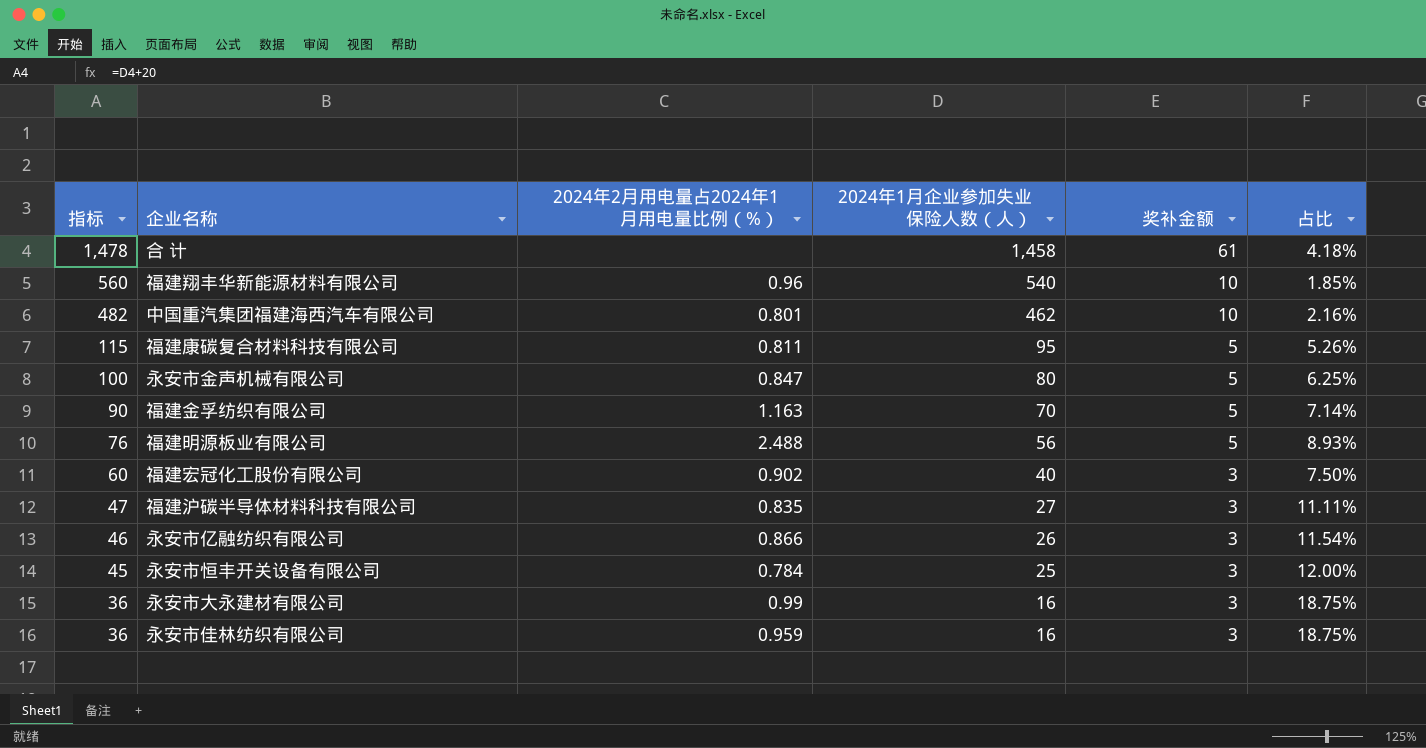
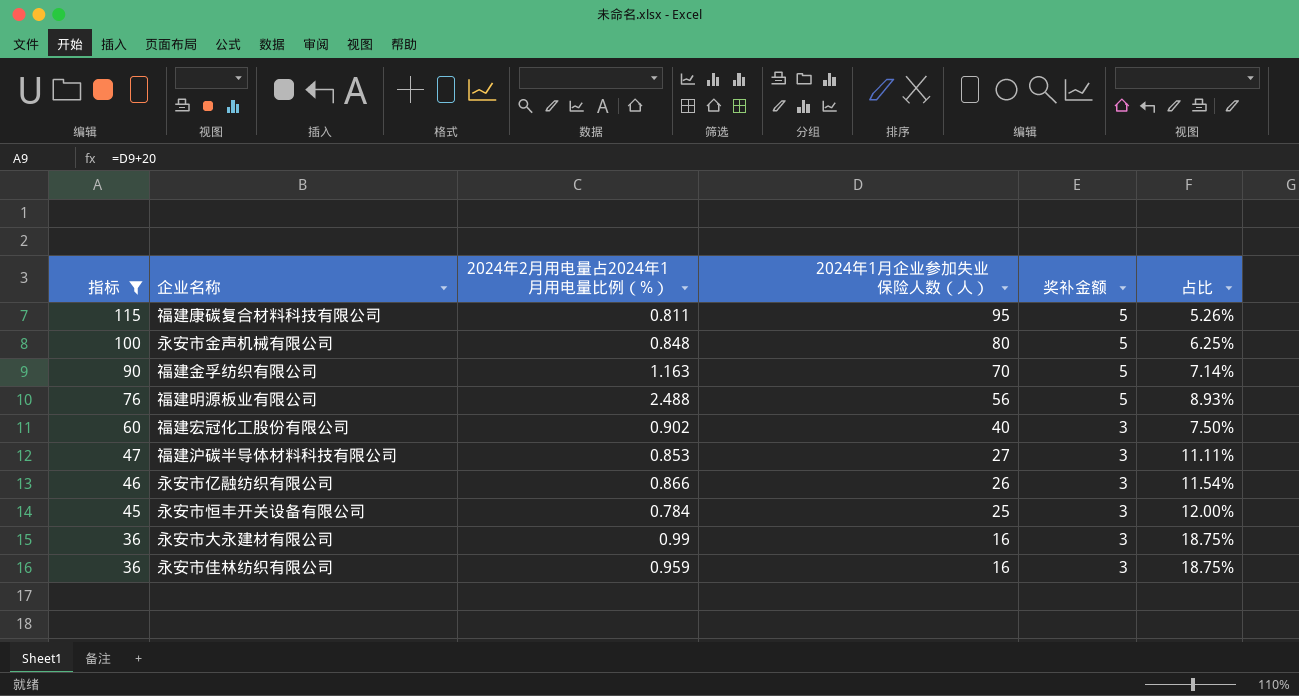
filter: none -> 指标 <= 115
永安市金声机械有限公司 | 2024年2月用电量占2024年1月用电量比例（%）: 0.847 -> 0.848
福建沪碳半导体材料科技有限公司 | 2024年2月用电量占2024年1月用电量比例（%）: 0.835 -> 0.853

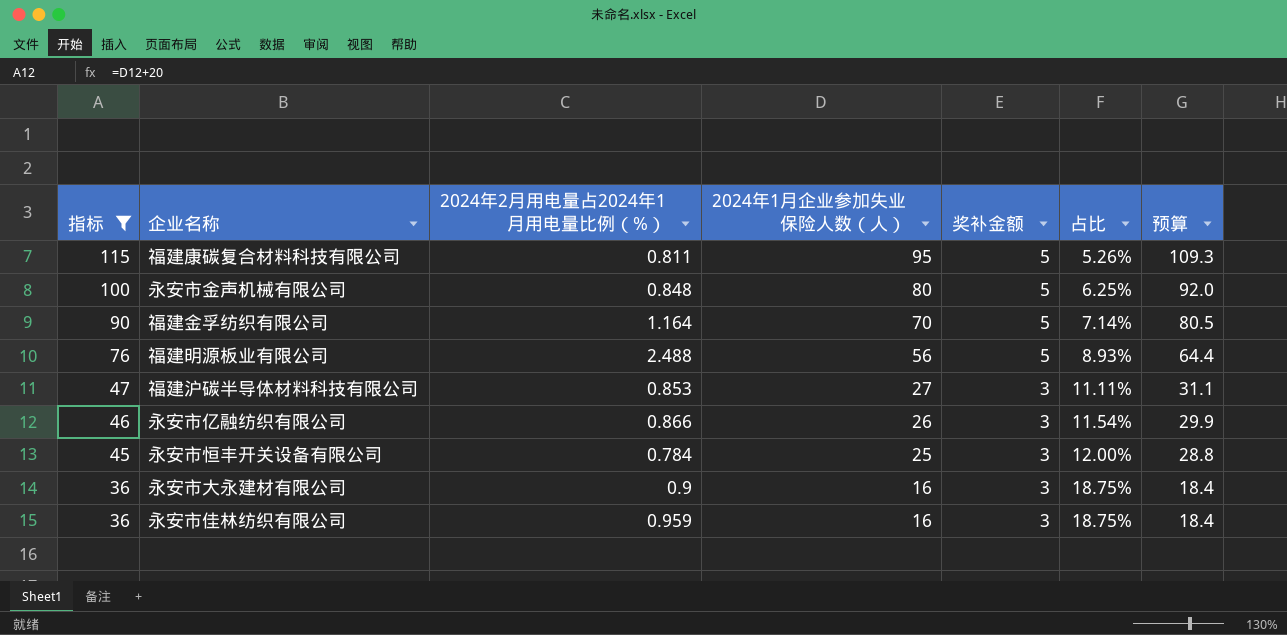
column 预算 | formula: none -> [2024年1月企业参加失业保险人数（人）] * 1.15
row 福建宏冠化工股份有限公司: 60 | 0.902 | 40 | 3 | 7.50% -> none
福建金孚纺织有限公司 | 2024年2月用电量占2024年1月用电量比例（%）: 1.163 -> 1.164
永安市大永建材有限公司 | 2024年2月用电量占2024年1月用电量比例（%）: 0.99 -> 0.9

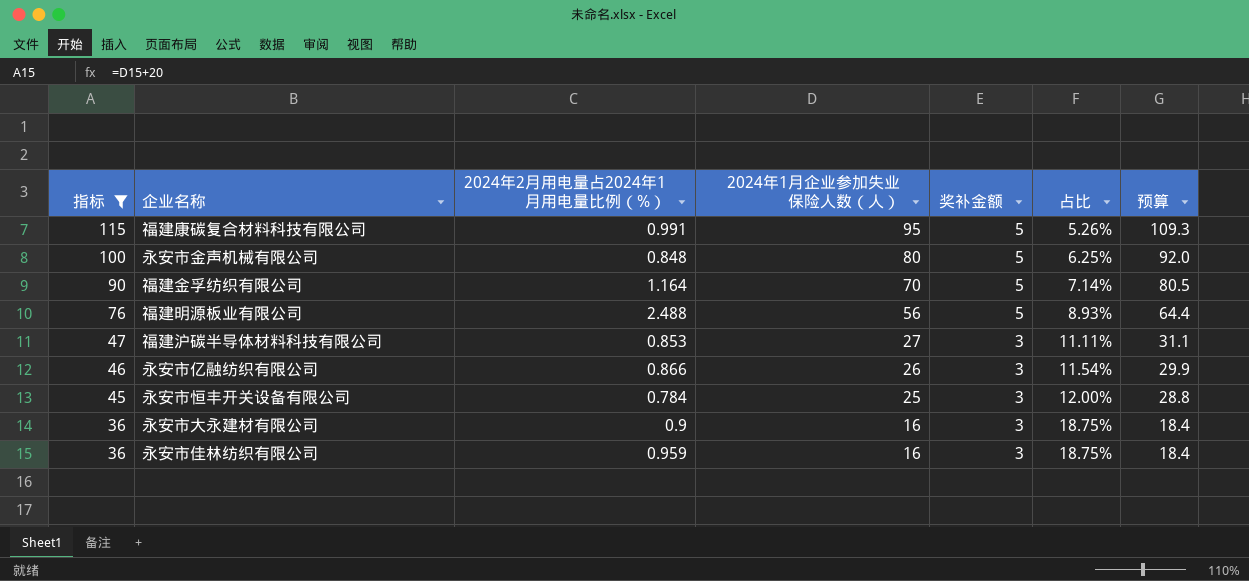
福建康碳复合材料科技有限公司 | 2024年2月用电量占2024年1月用电量比例（%）: 0.811 -> 0.991

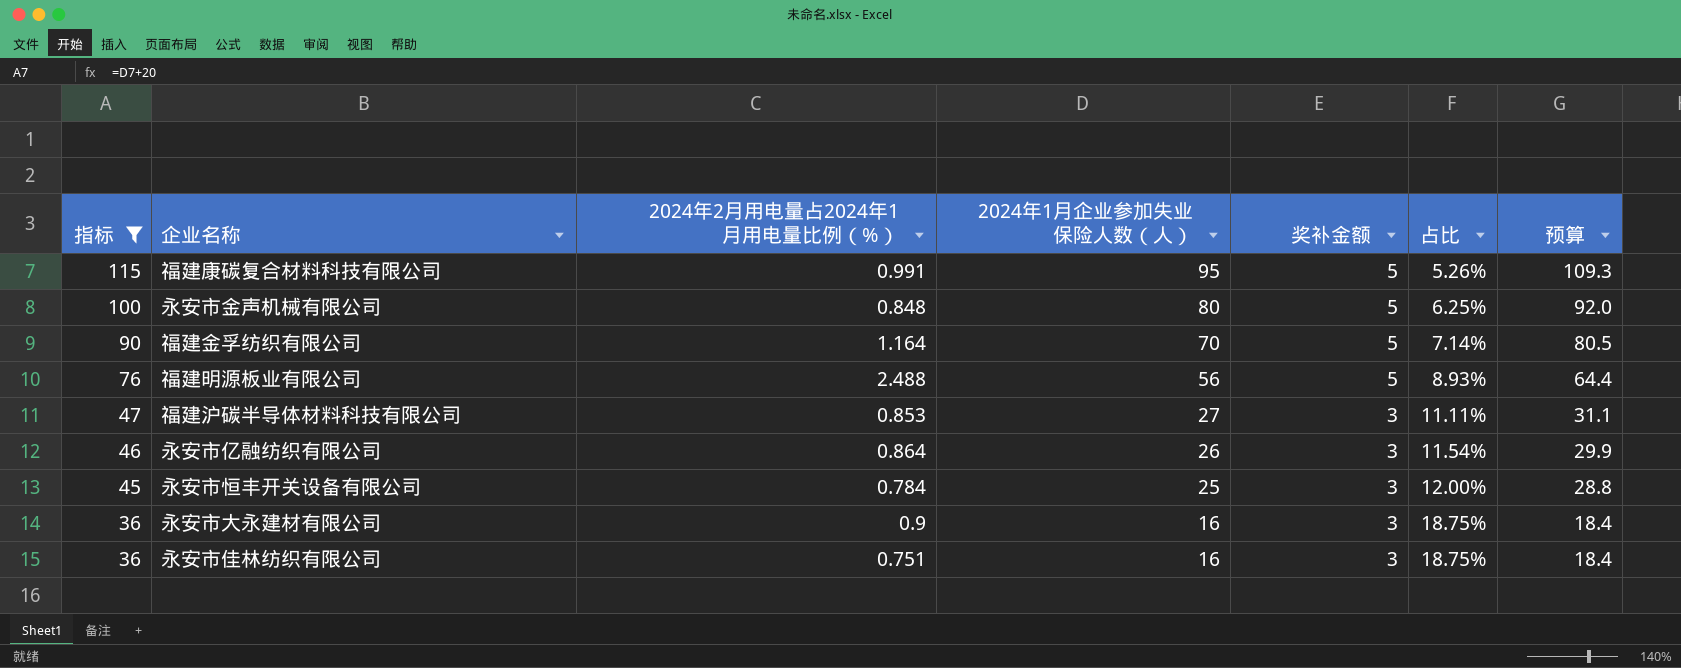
永安市亿融纺织有限公司 | 2024年2月用电量占2024年1月用电量比例（%）: 0.866 -> 0.864
永安市佳林纺织有限公司 | 2024年2月用电量占2024年1月用电量比例（%）: 0.959 -> 0.751

